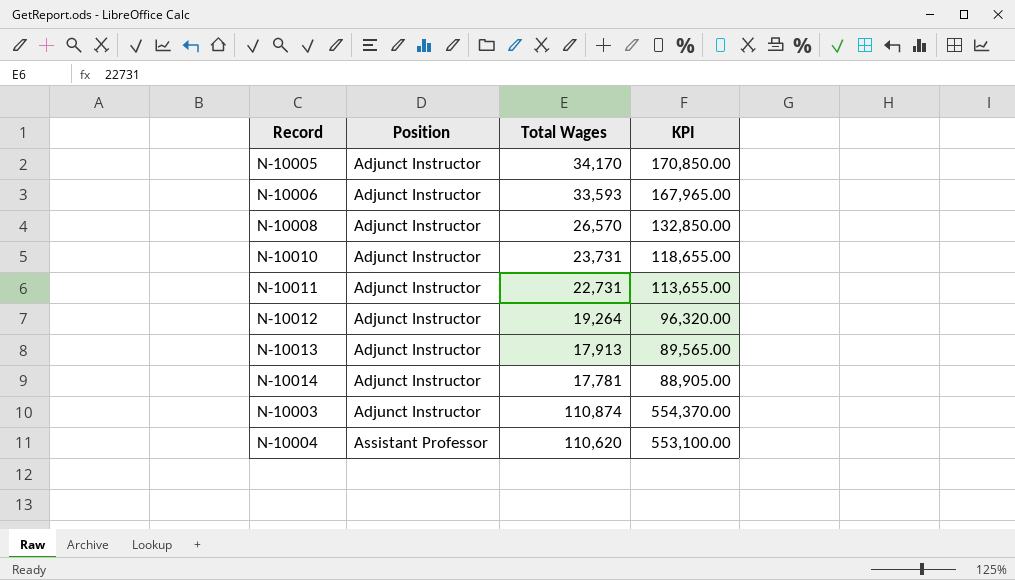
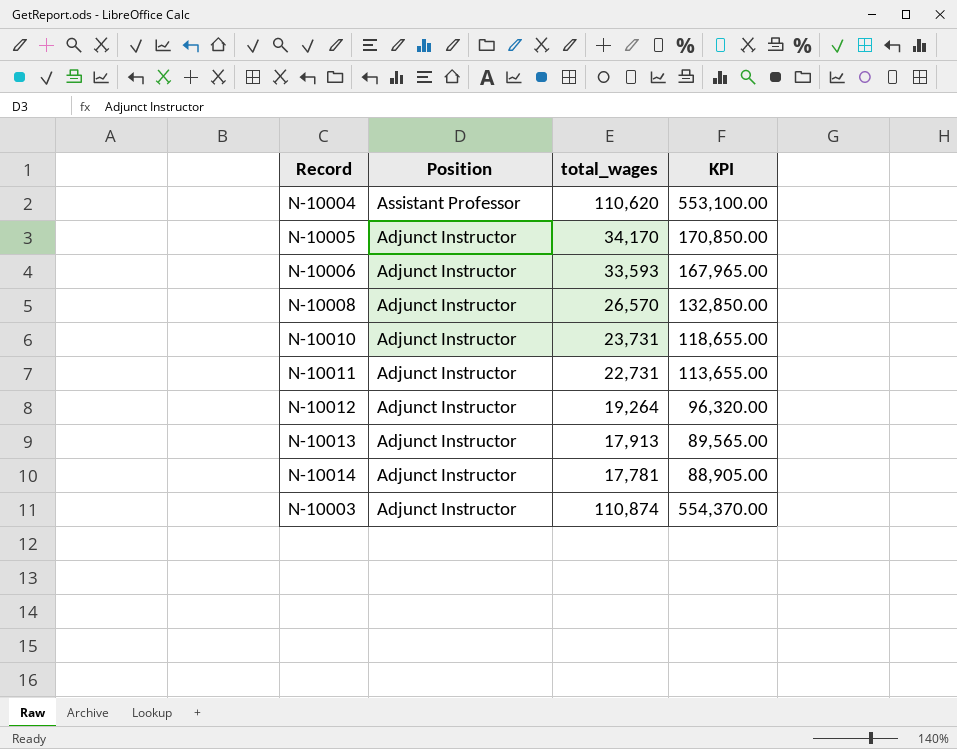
row order: Position ascending -> Position descending
column name: Total Wages -> total_wages

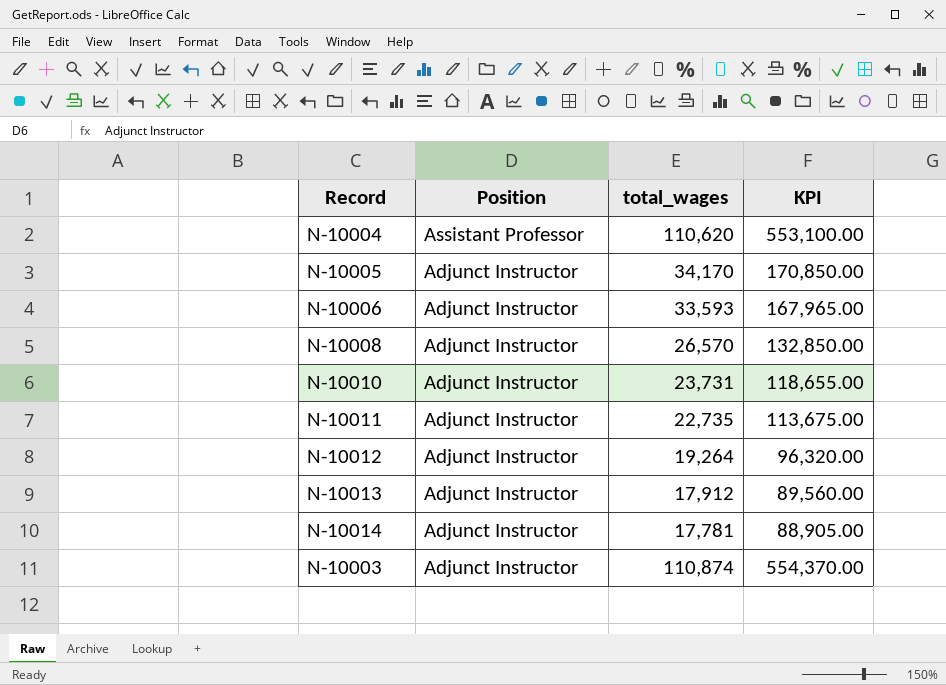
N-10011 | total_wages: 22,731 -> 22,735
N-10011 | KPI: 113,655.00 -> 113,675.00
N-10013 | total_wages: 17,913 -> 17,912
N-10013 | KPI: 89,565.00 -> 89,560.00

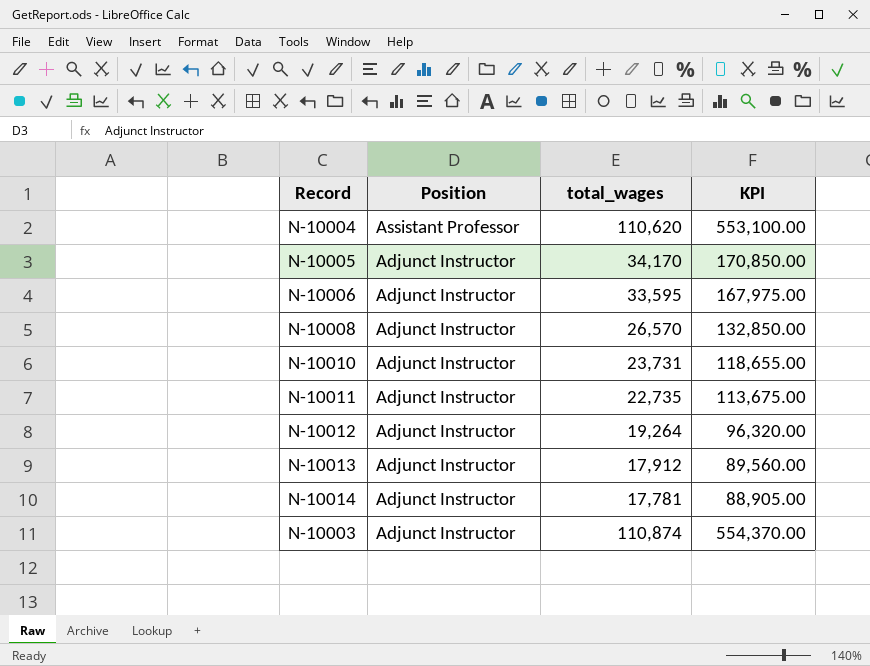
N-10006 | total_wages: 33,593 -> 33,595
N-10006 | KPI: 167,965.00 -> 167,975.00

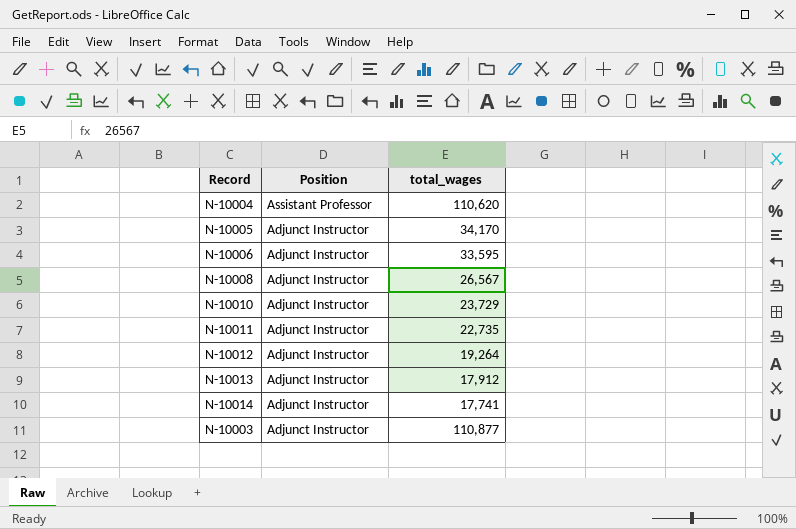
column KPI | formula: [total_wages] * 5 -> none
N-10008 | total_wages: 26,570 -> 26,567
N-10010 | total_wages: 23,731 -> 23,729
N-10014 | total_wages: 17,781 -> 17,741
N-10003 | total_wages: 110,874 -> 110,877

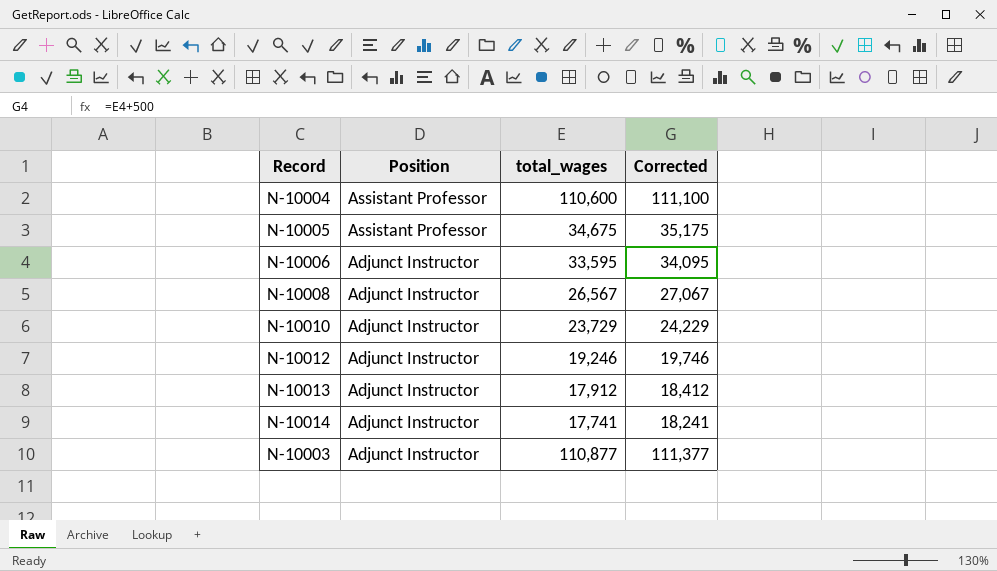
column Corrected | formula: none -> [total_wages] + 500
row N-10011: Adjunct Instructor | 22,735 -> none
N-10004 | total_wages: 110,620 -> 110,600
N-10005 | Position: Adjunct Instructor -> Assistant Professor
N-10005 | total_wages: 34,170 -> 34,675
N-10012 | total_wages: 19,264 -> 19,246

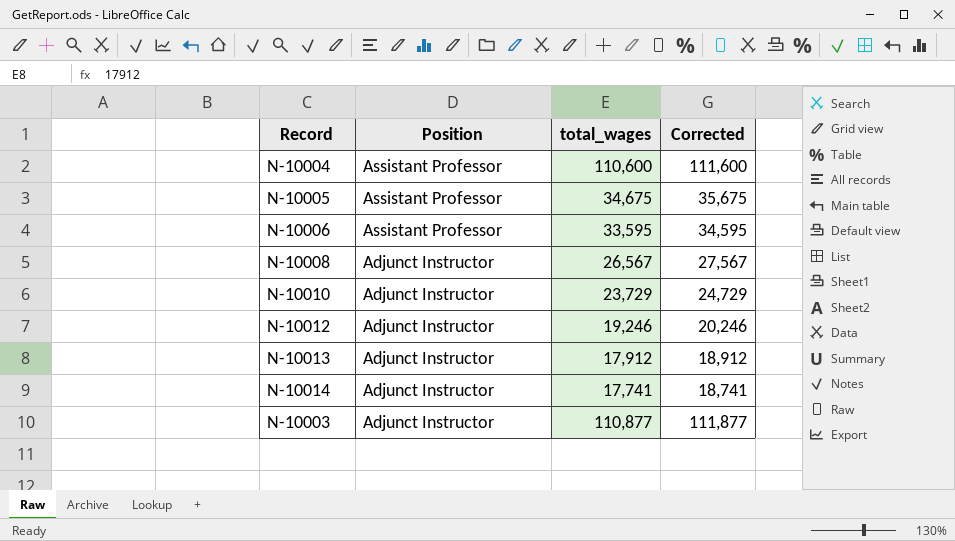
column Corrected | formula: [total_wages] + 500 -> [total_wages] + 1000
N-10006 | Position: Adjunct Instructor -> Assistant Professor

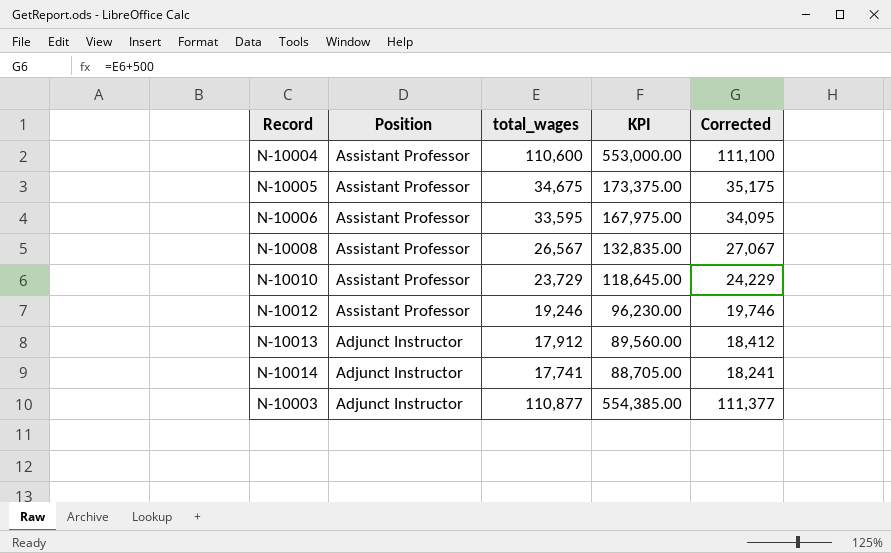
column KPI | formula: none -> [total_wages] * 5
column Corrected | formula: [total_wages] + 1000 -> [total_wages] + 500
N-10008 | Position: Adjunct Instructor -> Assistant Professor
N-10010 | Position: Adjunct Instructor -> Assistant Professor
N-10012 | Position: Adjunct Instructor -> Assistant Professor

